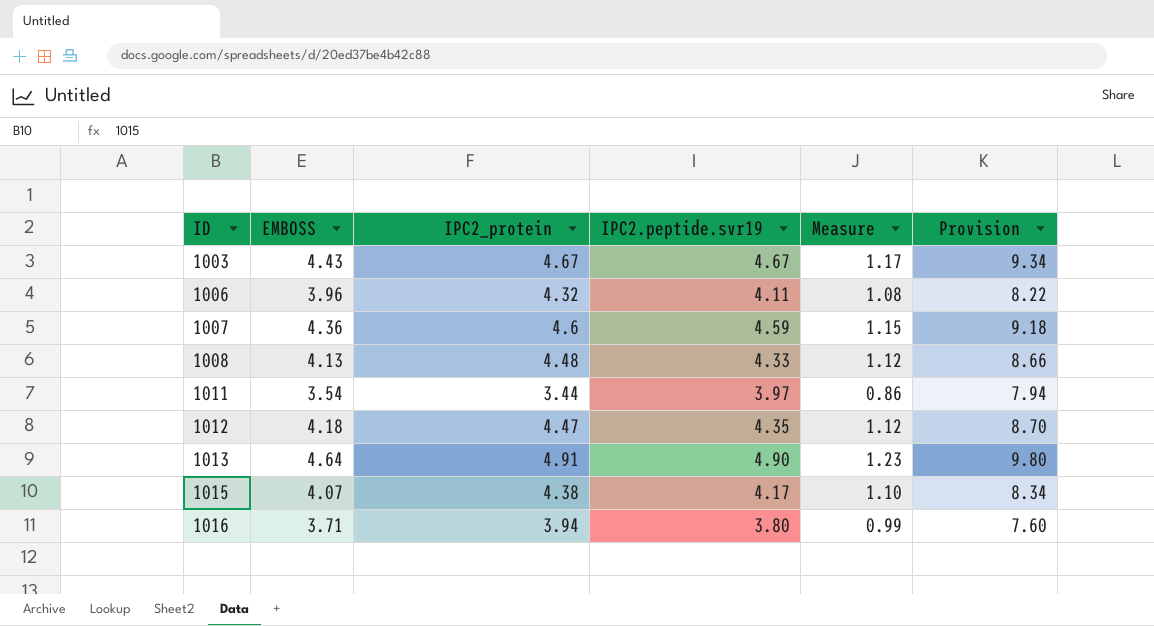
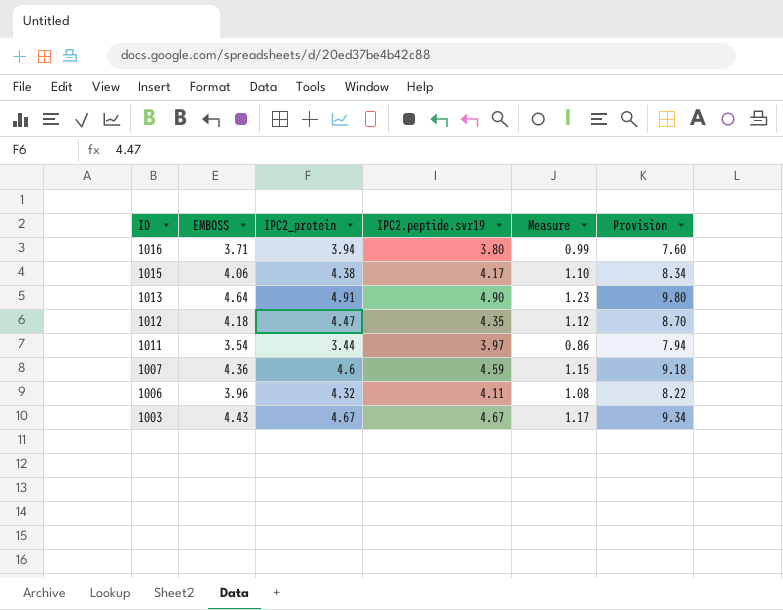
row order: ID ascending -> ID descending
row 1008: 4.13 | 4.48 | 4.33 | 1.12 | 8.66 -> none
1015 | EMBOSS: 4.07 -> 4.06

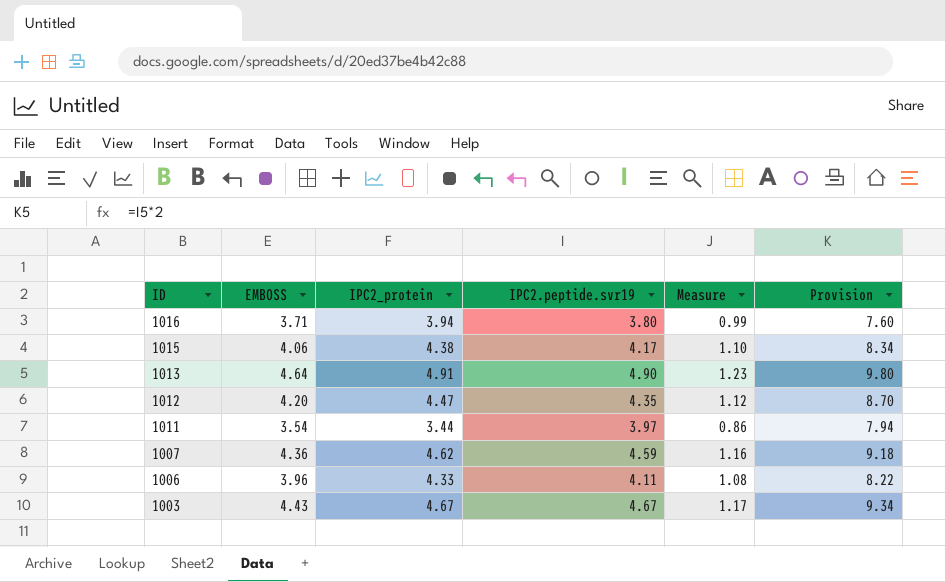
1012 | EMBOSS: 4.18 -> 4.20
1007 | IPC2_protein: 4.6 -> 4.62
1007 | Measure: 1.15 -> 1.16
1006 | IPC2_protein: 4.32 -> 4.33

